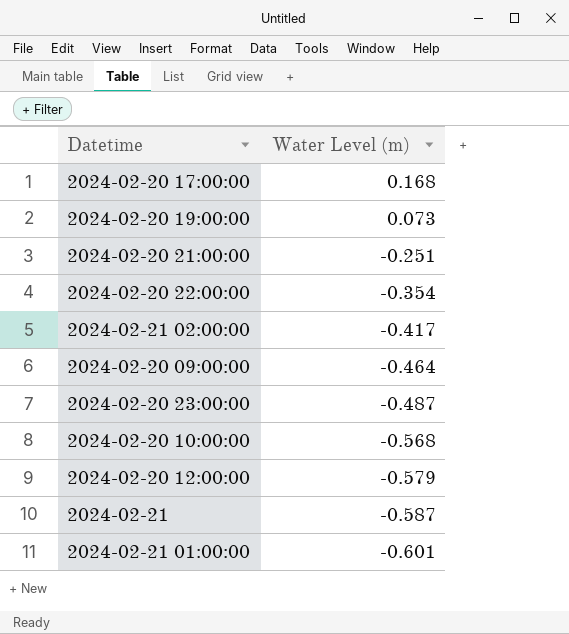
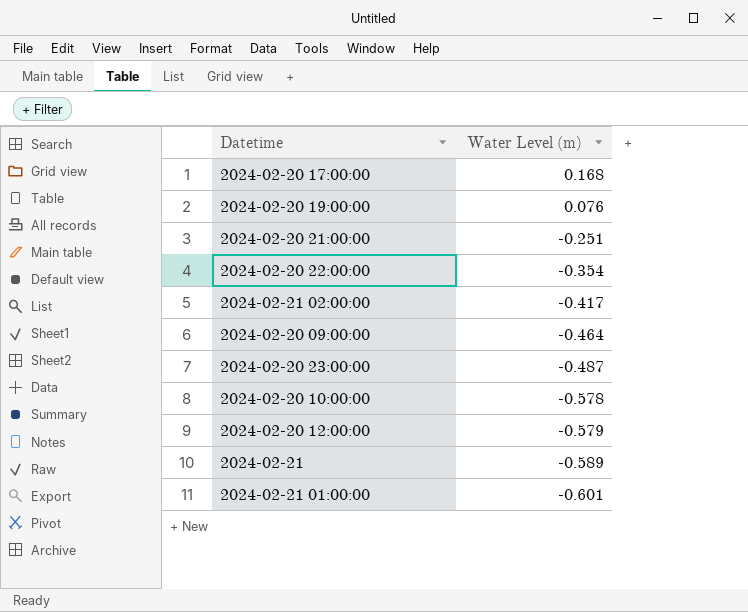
2024-02-20 19:00:00 | Water Level (m): 0.073 -> 0.076
2024-02-20 10:00:00 | Water Level (m): -0.568 -> -0.578
2024-02-21 | Water Level (m): -0.587 -> -0.589

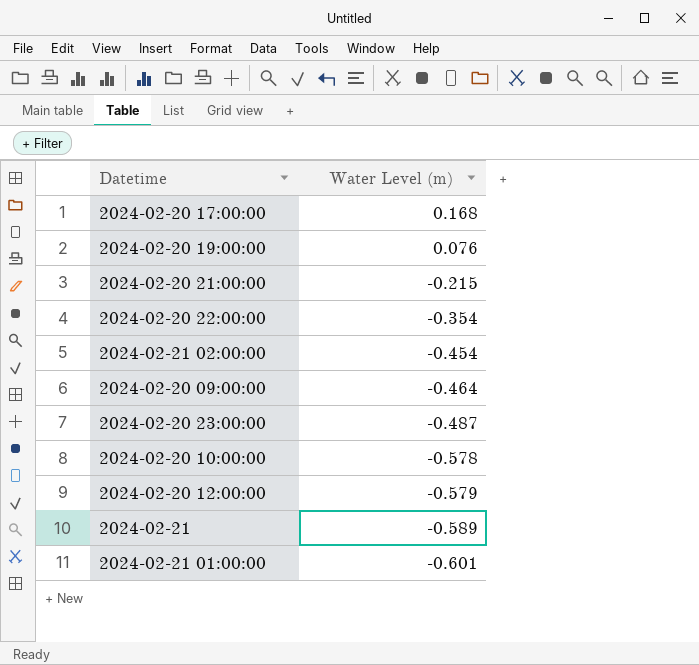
2024-02-20 21:00:00 | Water Level (m): -0.251 -> -0.215
2024-02-21 02:00:00 | Water Level (m): -0.417 -> -0.454

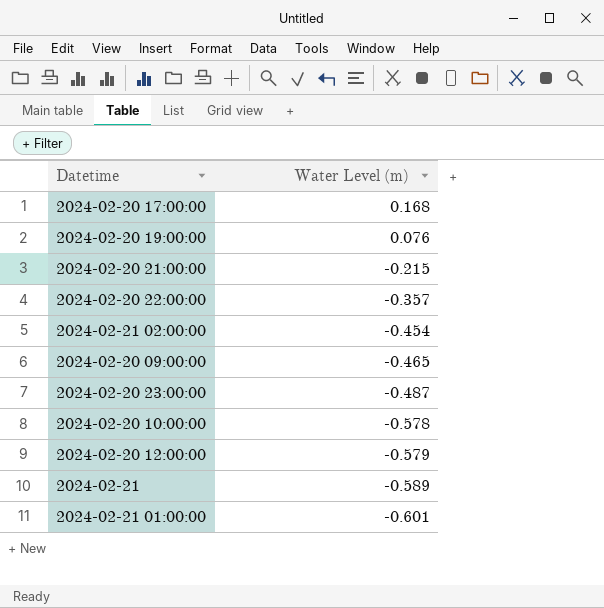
2024-02-20 22:00:00 | Water Level (m): -0.354 -> -0.357
2024-02-20 09:00:00 | Water Level (m): -0.464 -> -0.465

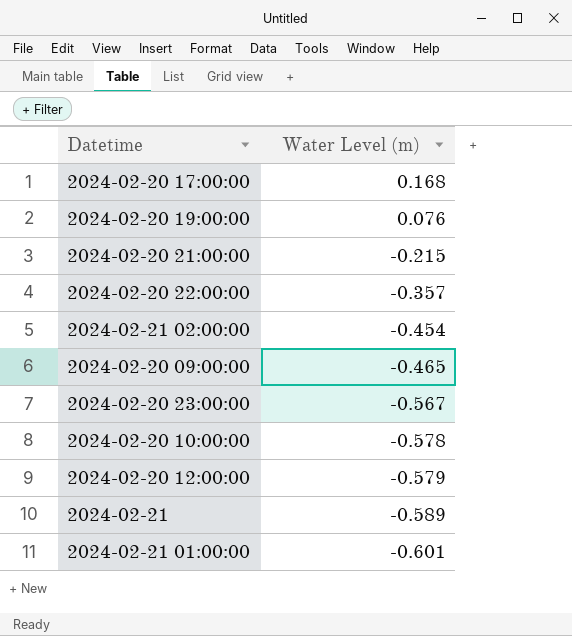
2024-02-20 23:00:00 | Water Level (m): -0.487 -> -0.567

